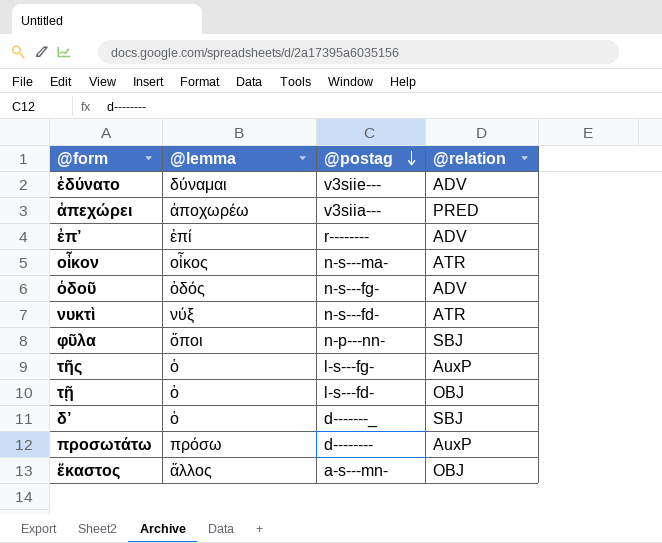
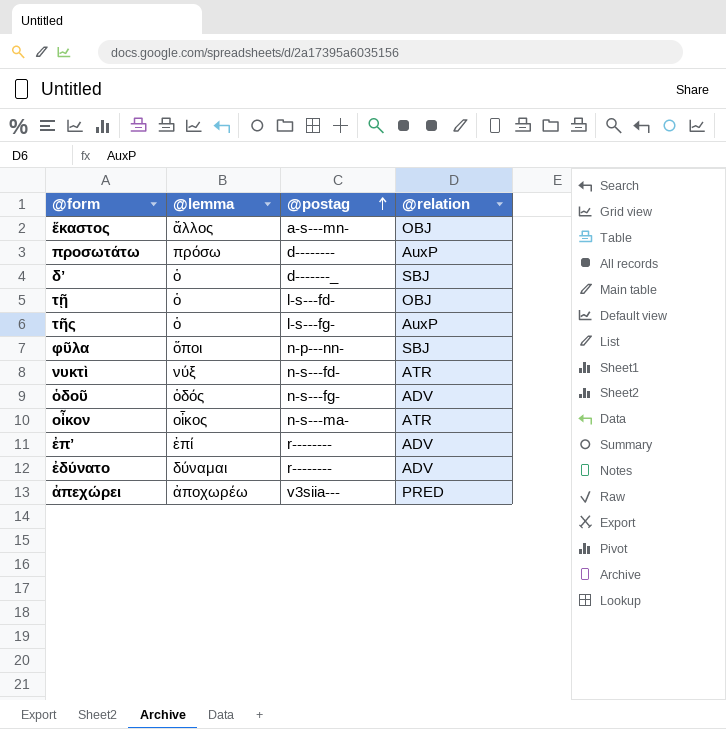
row order: @postag descending -> @postag ascending
ἐδύνατο | @postag: v3siie--- -> r--------

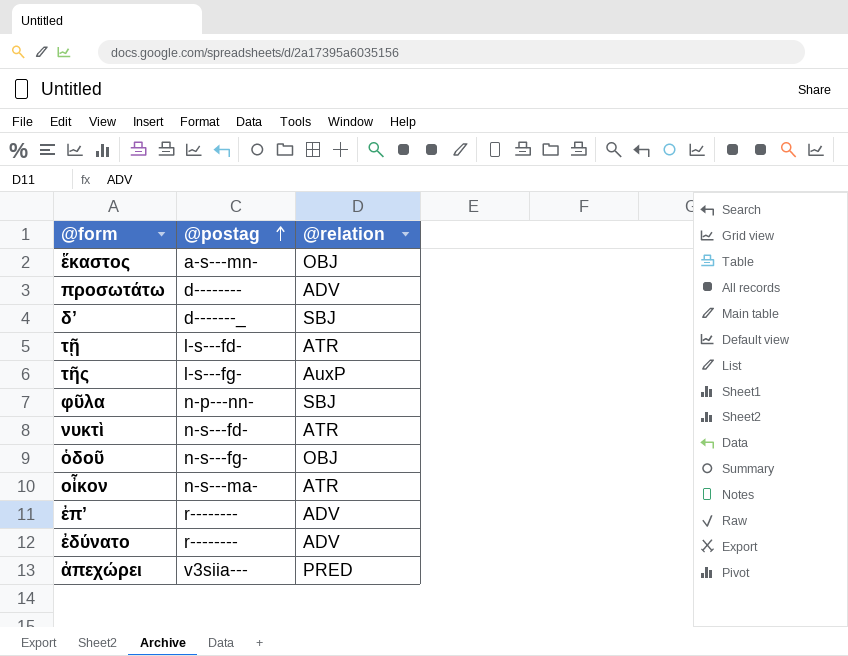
column @lemma | position: 2 -> none
προσωτάτω | @relation: AuxP -> ADV
τῇ | @relation: OBJ -> ATR
ὁδοῦ | @relation: ADV -> OBJ

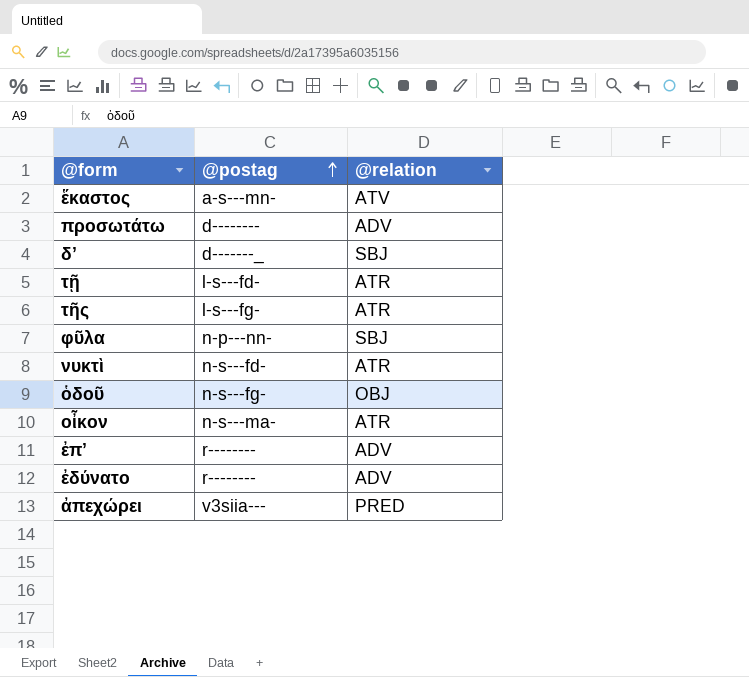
ἕκαστος | @relation: OBJ -> ATV
τῆς | @relation: AuxP -> ATR

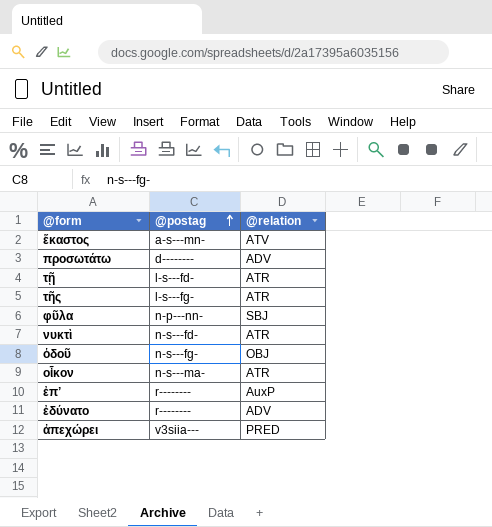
row δ’: d-------_ | SBJ -> none
ἐπ’ | @relation: ADV -> AuxP

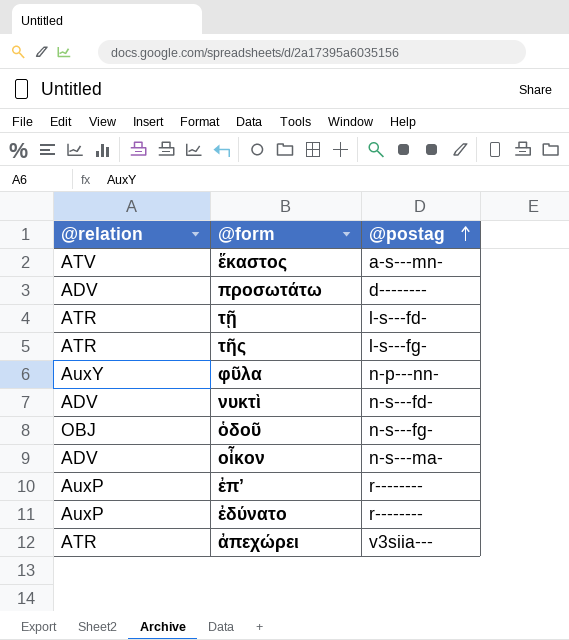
column @relation | position: 3 -> 1
φῦλα | @relation: SBJ -> AuxY
νυκτὶ | @relation: ATR -> ADV
οἶκον | @relation: ATR -> ADV
ἐδύνατο | @relation: ADV -> AuxP
ἀπεχώρει | @relation: PRED -> ATR

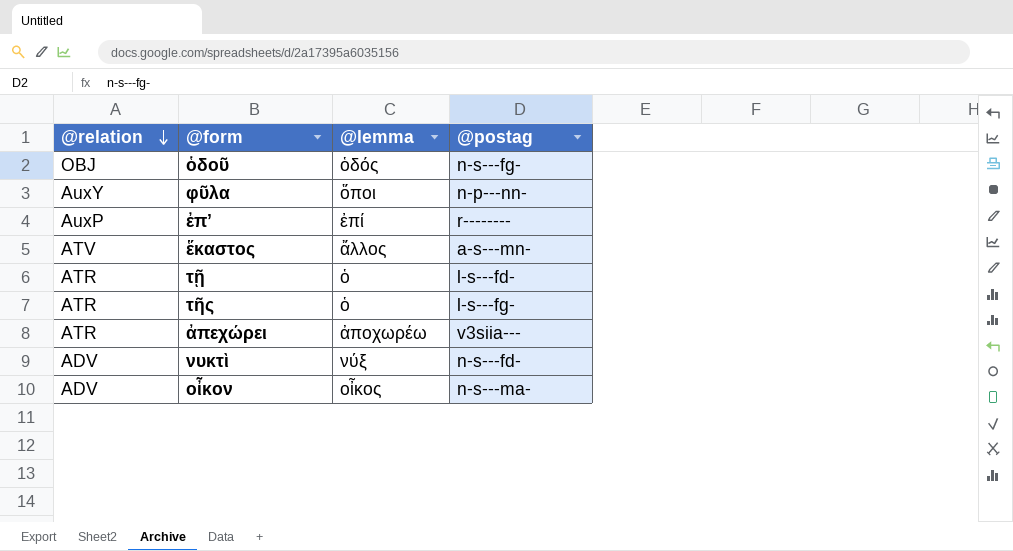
row order: @postag ascending -> @relation descending
column @lemma | position: none -> 3
row προσωτάτω: ADV | d-------- -> none
row ἐδύνατο: AuxP | r-------- -> none

